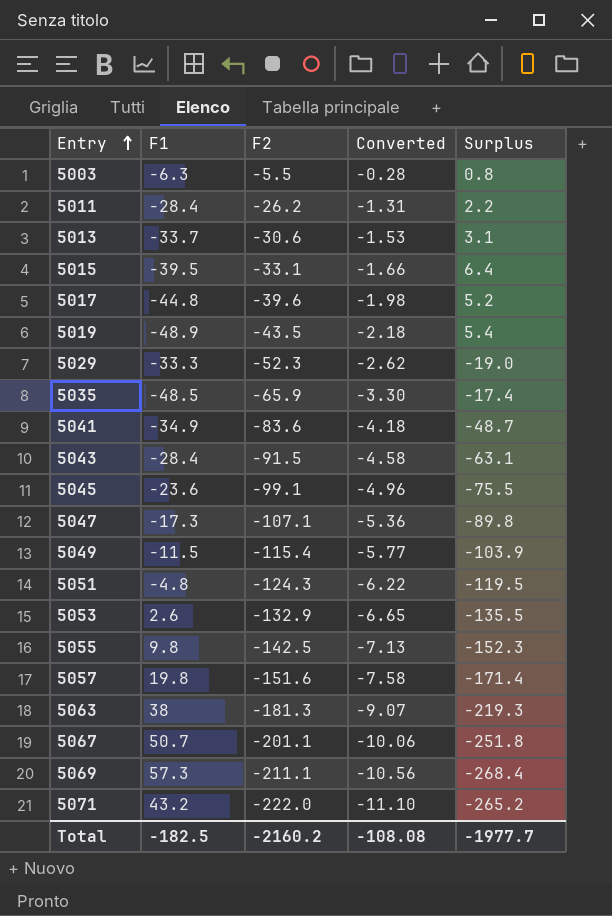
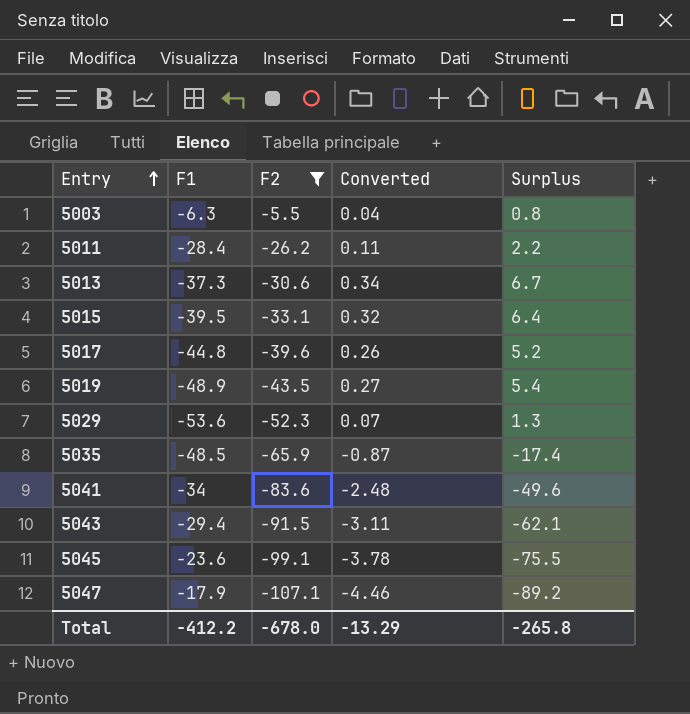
filter: none -> F2 >= -107.1
column Converted | formula: [F2] * 0.05 -> [Surplus] * 0.05
5013 | F1: -33.7 -> -37.3
5013 | Surplus: 3.1 -> 6.7
5029 | F1: -33.3 -> -53.6
5029 | Surplus: -19.0 -> 1.3
5041 | F1: -34.9 -> -34
5041 | Surplus: -48.7 -> -49.6
5043 | F1: -28.4 -> -29.4
5043 | Surplus: -63.1 -> -62.1
5047 | F1: -17.3 -> -17.9
5047 | Surplus: -89.8 -> -89.2
Total | F1: -182.5 -> -412.2
Total | F2: -2160.2 -> -678.0
Total | Converted: -108.08 -> -13.29
Total | Surplus: -1977.7 -> -265.8

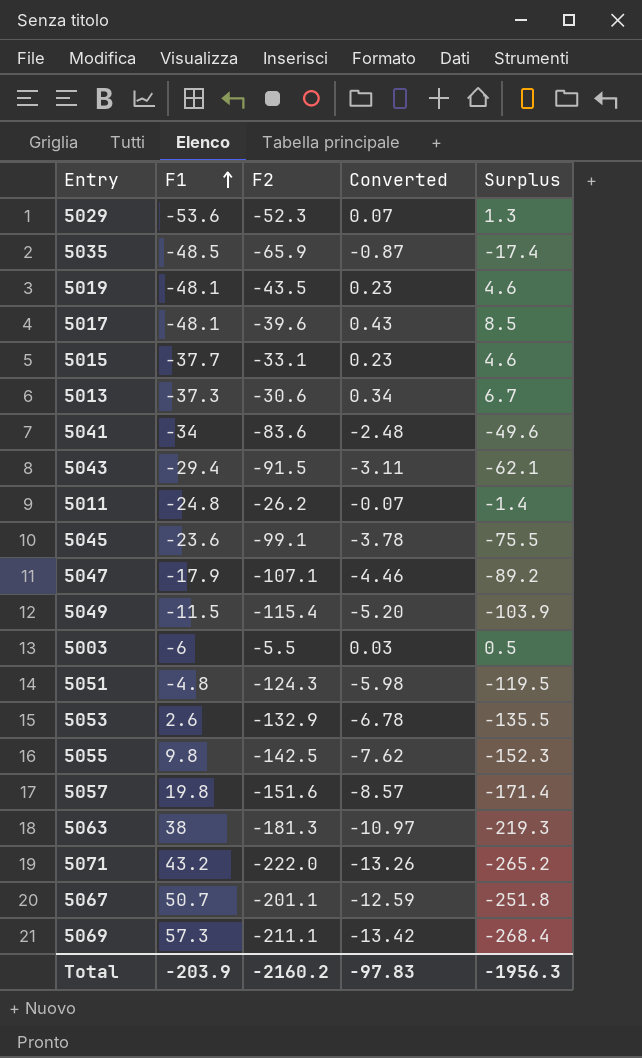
filter: F2 >= -107.1 -> none
row order: Entry ascending -> F1 ascending
5019 | F1: -48.9 -> -48.1
5019 | Converted: 0.27 -> 0.23
5019 | Surplus: 5.4 -> 4.6
5017 | F1: -44.8 -> -48.1
5017 | Converted: 0.26 -> 0.43
5017 | Surplus: 5.2 -> 8.5
5015 | F1: -39.5 -> -37.7
5015 | Converted: 0.32 -> 0.23
5015 | Surplus: 6.4 -> 4.6
5011 | F1: -28.4 -> -24.8
5011 | Converted: 0.11 -> -0.07
5011 | Surplus: 2.2 -> -1.4
5003 | F1: -6.3 -> -6
5003 | Converted: 0.04 -> 0.03
5003 | Surplus: 0.8 -> 0.5
Total | F1: -412.2 -> -203.9
Total | F2: -678.0 -> -2160.2
Total | Converted: -13.29 -> -97.83
Total | Surplus: -265.8 -> -1956.3

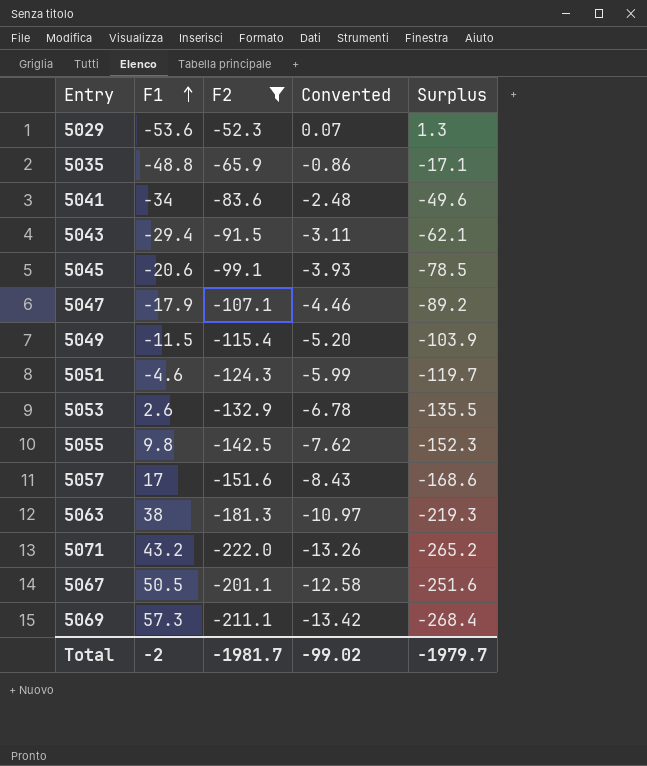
filter: none -> F2 <= -52.3
5035 | F1: -48.5 -> -48.8
5035 | Converted: -0.87 -> -0.86
5035 | Surplus: -17.4 -> -17.1
5045 | F1: -23.6 -> -20.6
5045 | Converted: -3.78 -> -3.93
5045 | Surplus: -75.5 -> -78.5
5051 | F1: -4.8 -> -4.6
5051 | Converted: -5.98 -> -5.99
5051 | Surplus: -119.5 -> -119.7
5057 | F1: 19.8 -> 17
5057 | Converted: -8.57 -> -8.43
5057 | Surplus: -171.4 -> -168.6
5067 | F1: 50.7 -> 50.5
5067 | Converted: -12.59 -> -12.58
5067 | Surplus: -251.8 -> -251.6
Total | F1: -203.9 -> -2
Total | F2: -2160.2 -> -1981.7
Total | Converted: -97.83 -> -99.02
Total | Surplus: -1956.3 -> -1979.7

